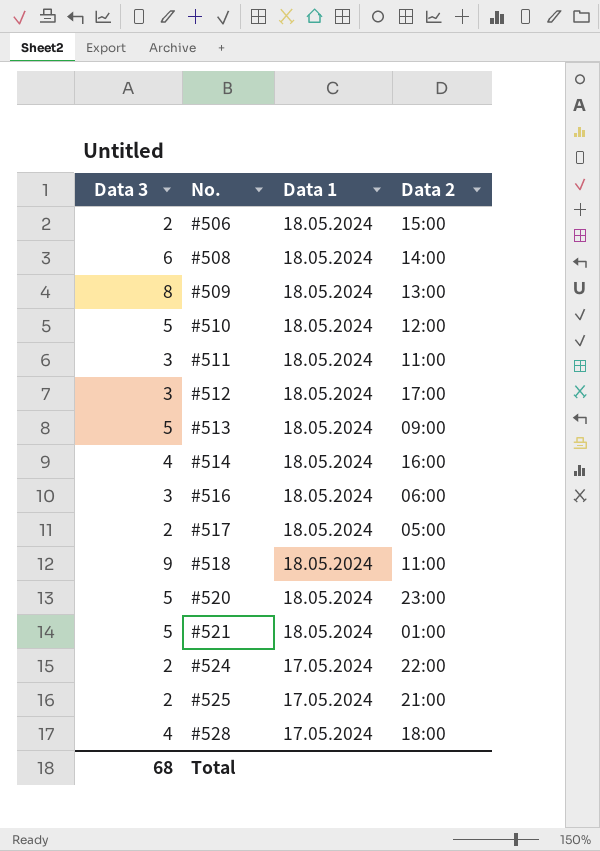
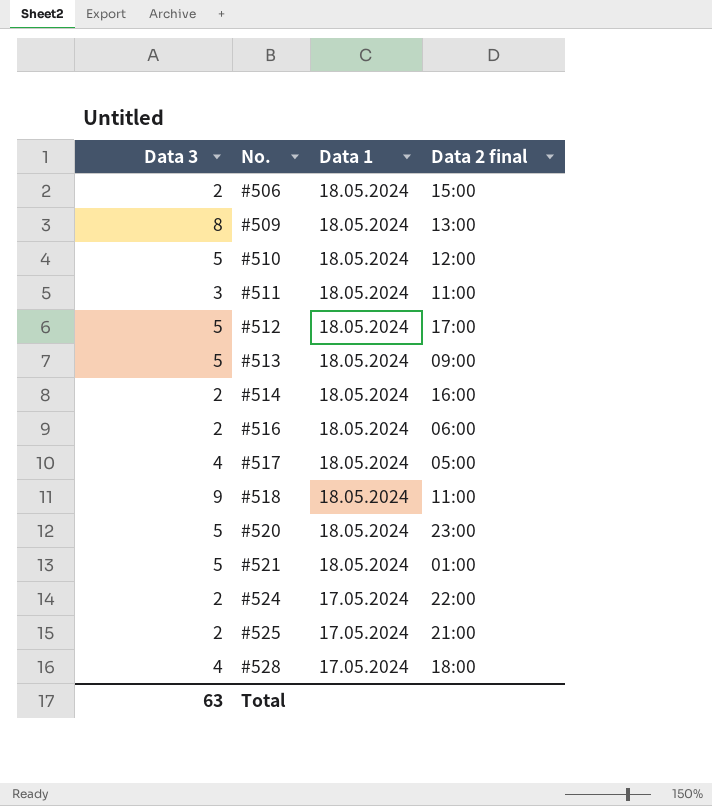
column name: Data 2 -> Data 2 final
row #508: 6 | 18.05.2024 | 14:00 -> none
#512 | Data 3: 3 -> 5
#514 | Data 3: 4 -> 2
#516 | Data 3: 3 -> 2
#517 | Data 3: 2 -> 4
Total | Data 3: 68 -> 63

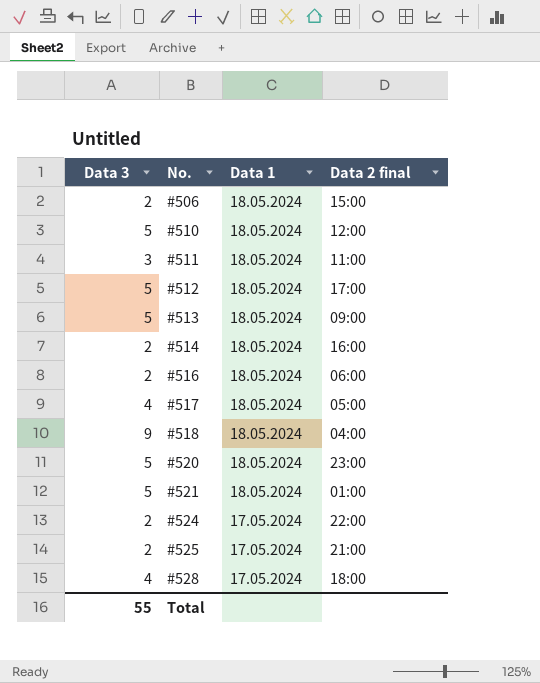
row #509: 8 | 18.05.2024 | 13:00 -> none
#518 | Data 2 final: 11:00 -> 04:00
Total | Data 3: 63 -> 55

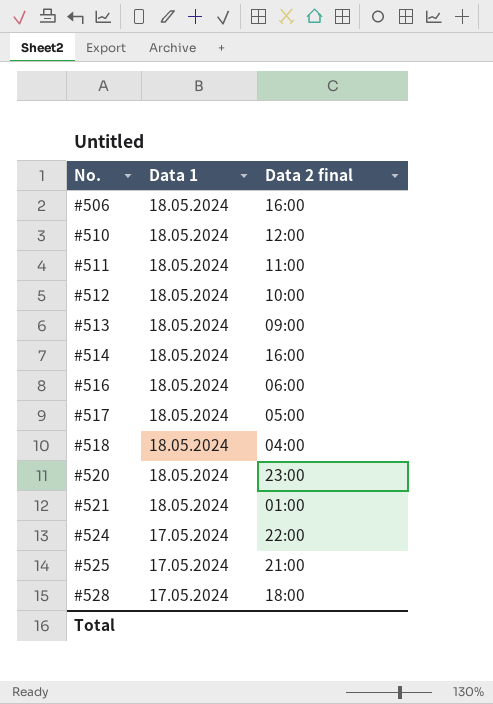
column Data 3 | position: 1 -> none
#506 | Data 2 final: 15:00 -> 16:00
#512 | Data 2 final: 17:00 -> 10:00

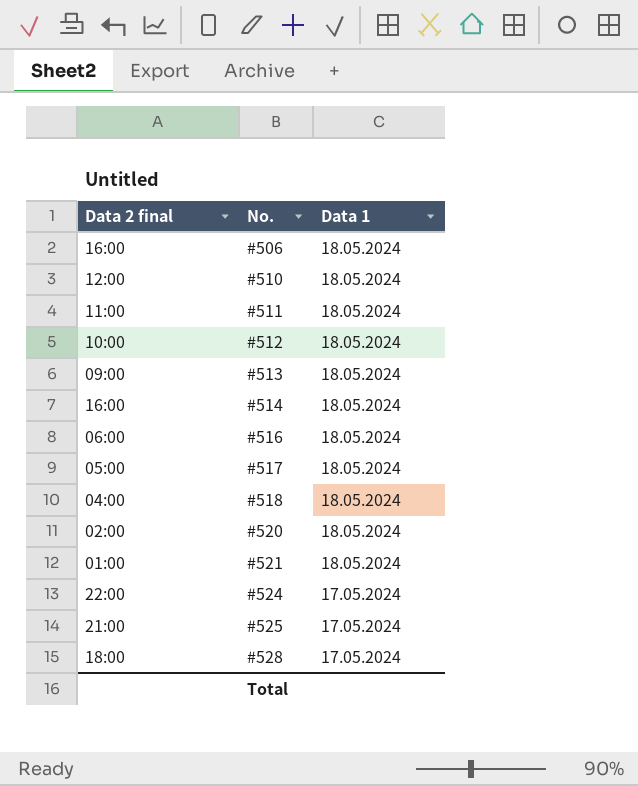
column Data 2 final | position: 3 -> 1
#520 | Data 2 final: 23:00 -> 02:00

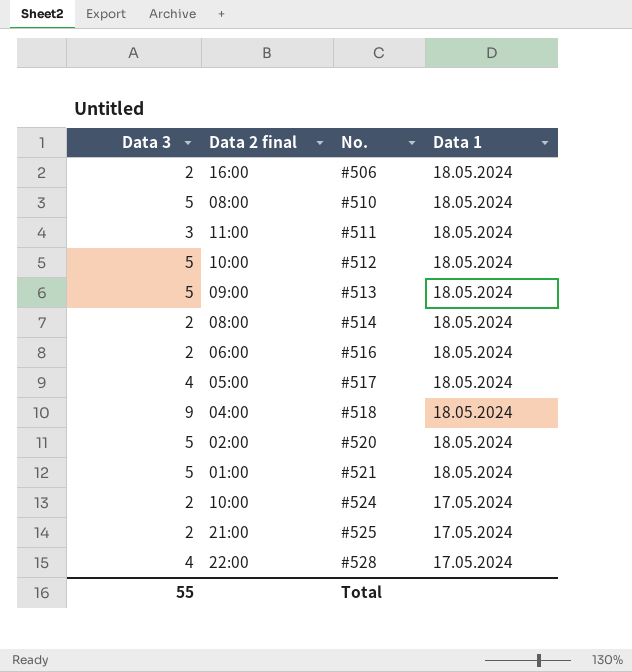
column Data 3 | position: none -> 1
#510 | Data 2 final: 12:00 -> 08:00
#514 | Data 2 final: 16:00 -> 08:00
#524 | Data 2 final: 22:00 -> 10:00
#528 | Data 2 final: 18:00 -> 22:00

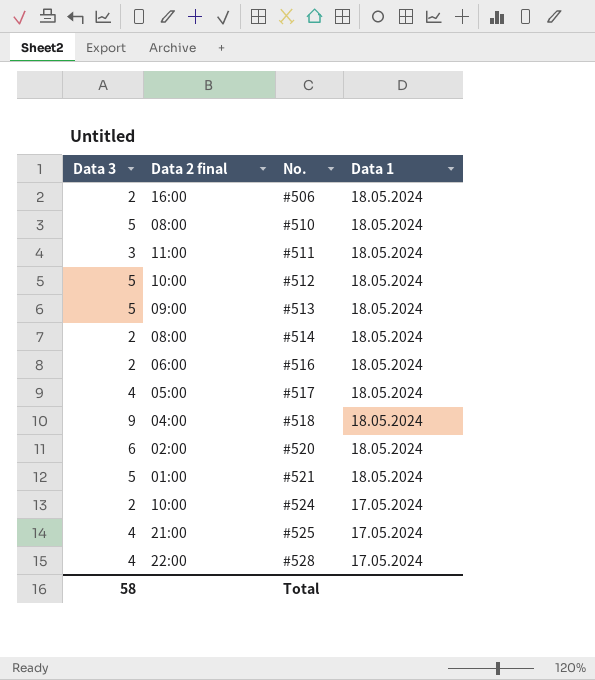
#520 | Data 3: 5 -> 6
#525 | Data 3: 2 -> 4
Total | Data 3: 55 -> 58

